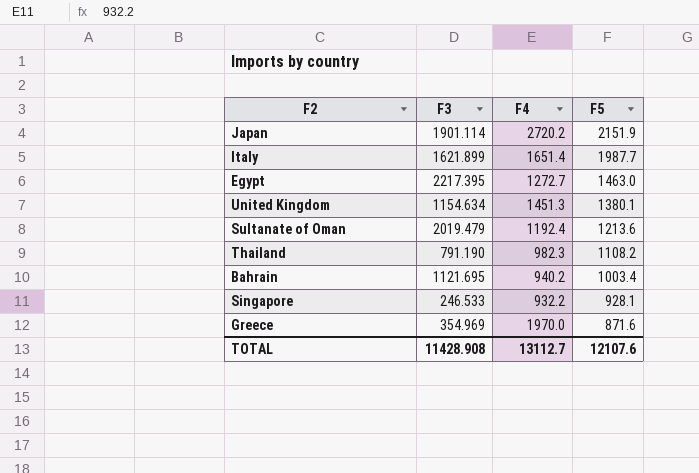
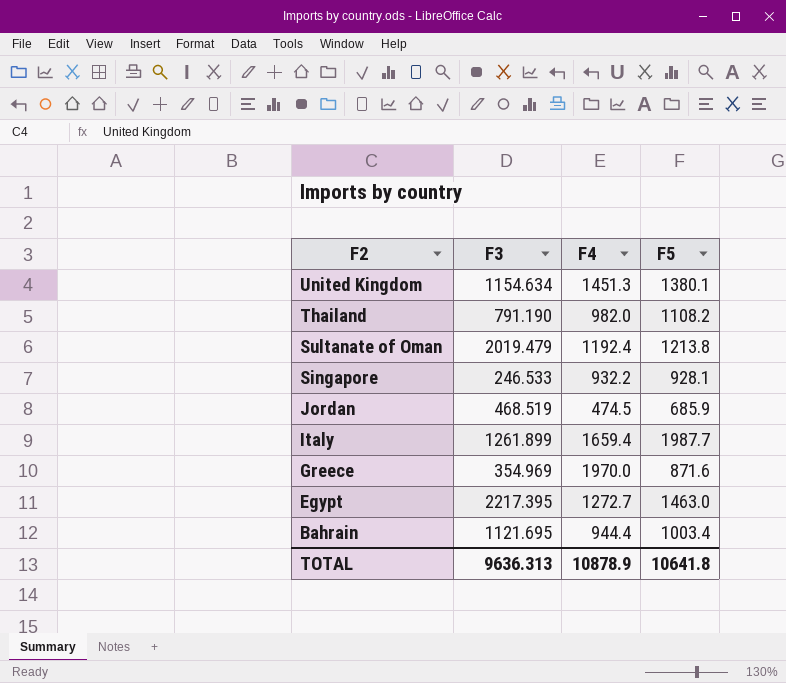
row order: F5 descending -> F2 descending
row Japan: 1901.114 | 2720.2 | 2151.9 -> none
Thailand | F4: 982.3 -> 982.0
Sultanate of Oman | F5: 1213.6 -> 1213.8
row Jordan: none -> 468.519 | 474.5 | 685.9
Italy | F3: 1621.899 -> 1261.899
Italy | F4: 1651.4 -> 1659.4
Bahrain | F4: 940.2 -> 944.4
TOTAL | F3: 11428.908 -> 9636.313
TOTAL | F4: 13112.7 -> 10878.9
TOTAL | F5: 12107.6 -> 10641.8

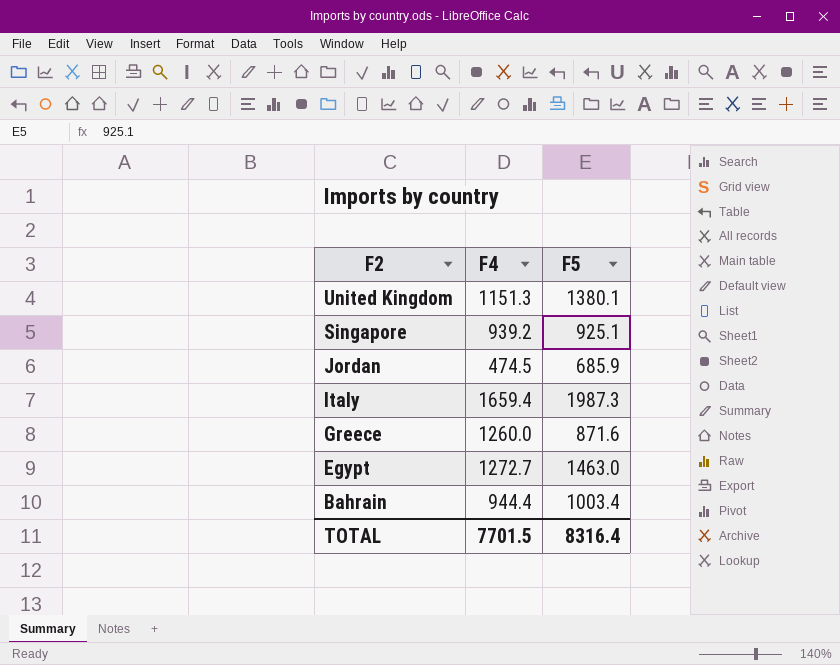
column F3 | position: 2 -> none
row Thailand: 791.190 | 982.0 | 1108.2 -> none
row Sultanate of Oman: 2019.479 | 1192.4 | 1213.8 -> none
United Kingdom | F4: 1451.3 -> 1151.3
Singapore | F4: 932.2 -> 939.2
Singapore | F5: 928.1 -> 925.1
Italy | F5: 1987.7 -> 1987.3
Greece | F4: 1970.0 -> 1260.0
TOTAL | F4: 10878.9 -> 7701.5
TOTAL | F5: 10641.8 -> 8316.4

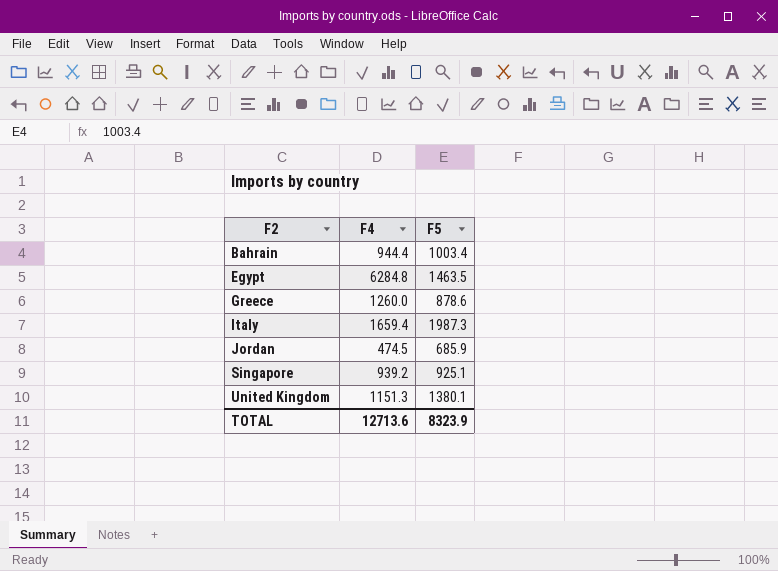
row order: F2 descending -> F2 ascending
Egypt | F4: 1272.7 -> 6284.8
Egypt | F5: 1463.0 -> 1463.5
Greece | F5: 871.6 -> 878.6
TOTAL | F4: 7701.5 -> 12713.6
TOTAL | F5: 8316.4 -> 8323.9

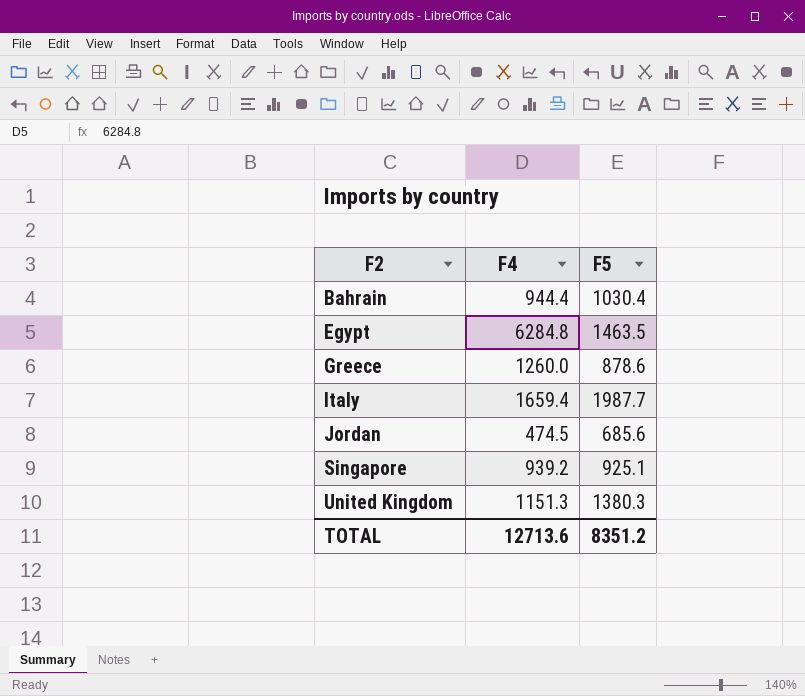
Bahrain | F5: 1003.4 -> 1030.4
Italy | F5: 1987.3 -> 1987.7
Jordan | F5: 685.9 -> 685.6
United Kingdom | F5: 1380.1 -> 1380.3
TOTAL | F5: 8323.9 -> 8351.2

